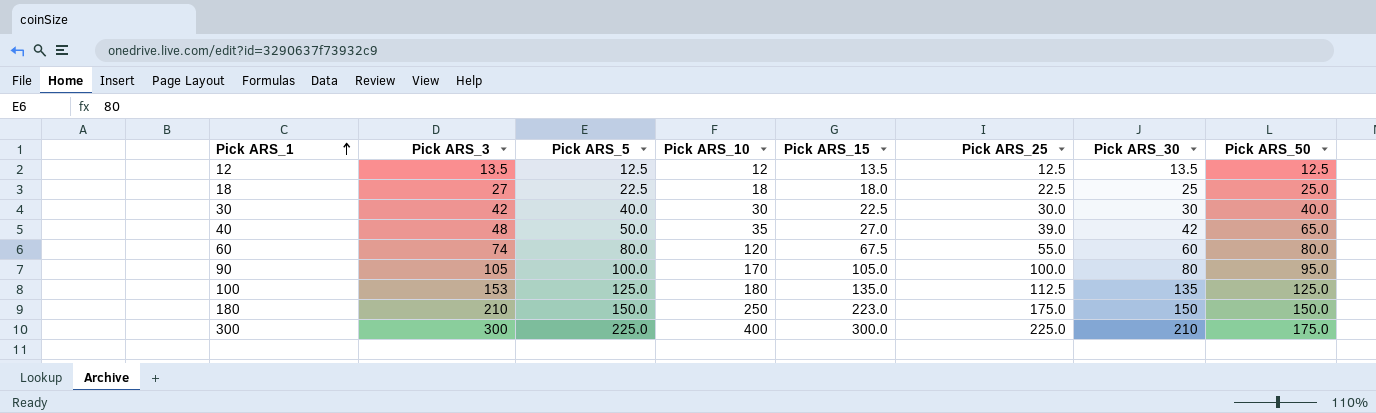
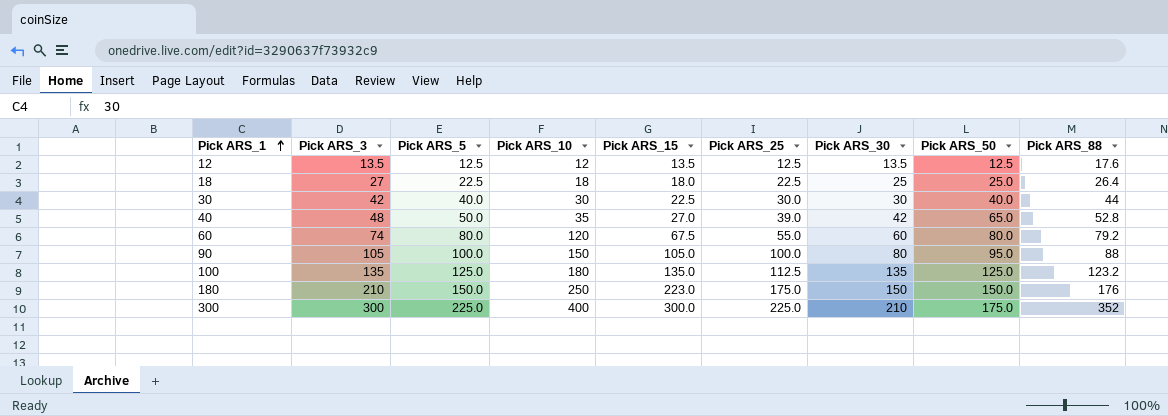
column Pick ARS_88 | position: none -> 9
90 | Pick ARS_10: 170 -> 150
100 | Pick ARS_3: 153 -> 135

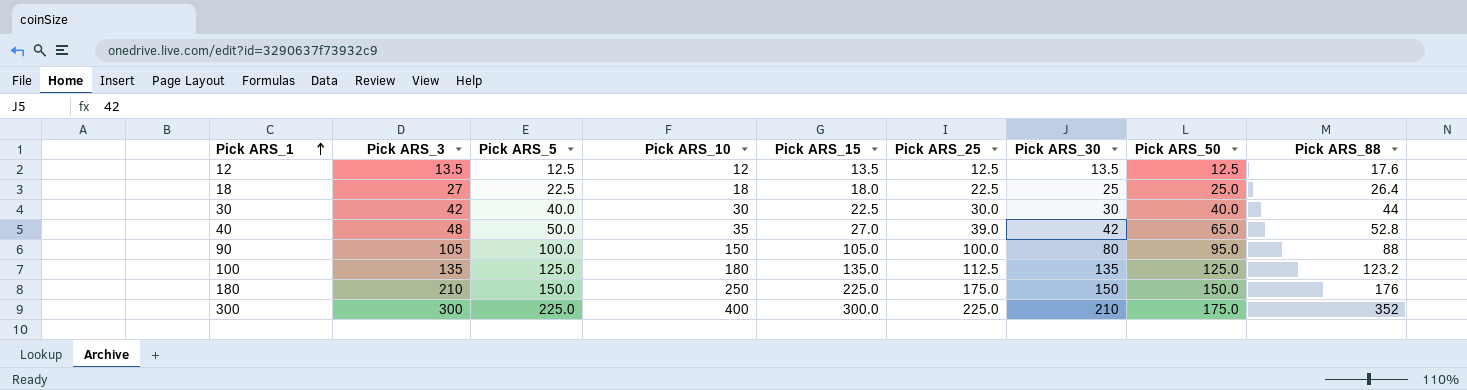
row 60: 74 | 80.0 | 120 | 67.5 | 55.0 | 60 | 80.0 | 79.2 -> none
180 | Pick ARS_15: 223.0 -> 225.0

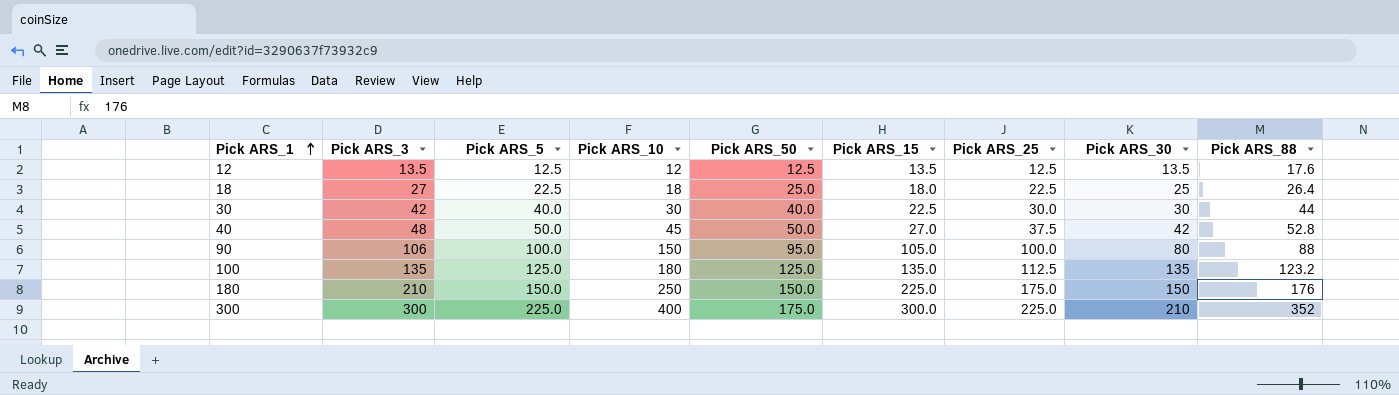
column Pick ARS_50 | position: 8 -> 5
40 | Pick ARS_10: 35 -> 45
40 | Pick ARS_50: 65.0 -> 50.0
40 | Pick ARS_25: 39.0 -> 37.5
90 | Pick ARS_3: 105 -> 106

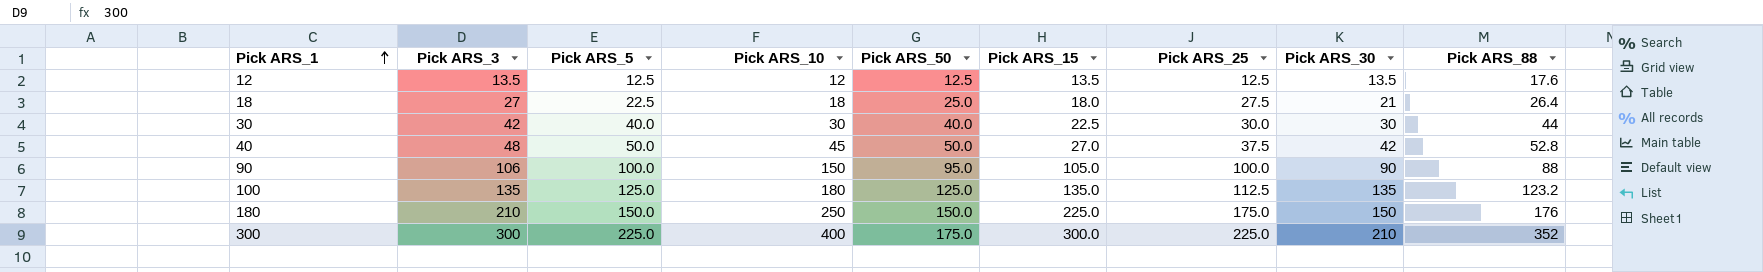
18 | Pick ARS_25: 22.5 -> 27.5
18 | Pick ARS_30: 25 -> 21
90 | Pick ARS_30: 80 -> 90

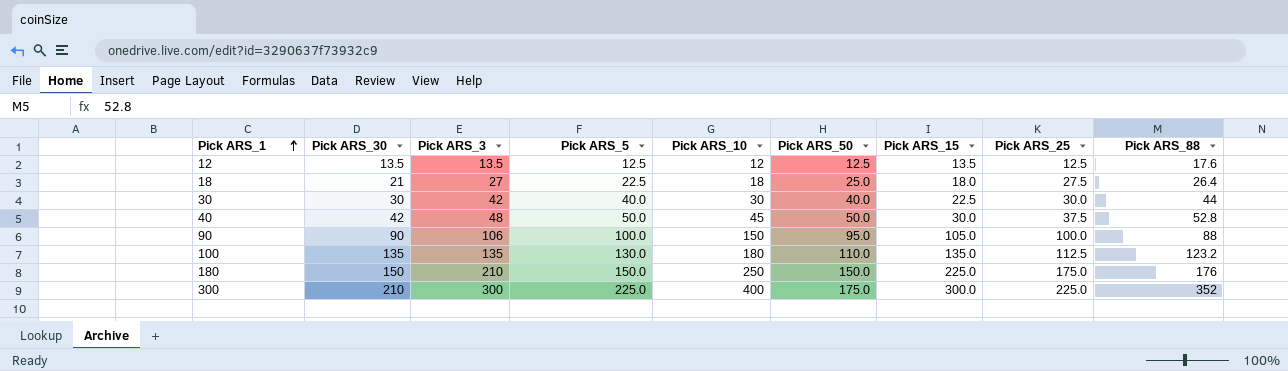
column Pick ARS_30 | position: 8 -> 2
40 | Pick ARS_15: 27.0 -> 30.0
100 | Pick ARS_5: 125.0 -> 130.0
100 | Pick ARS_50: 125.0 -> 110.0

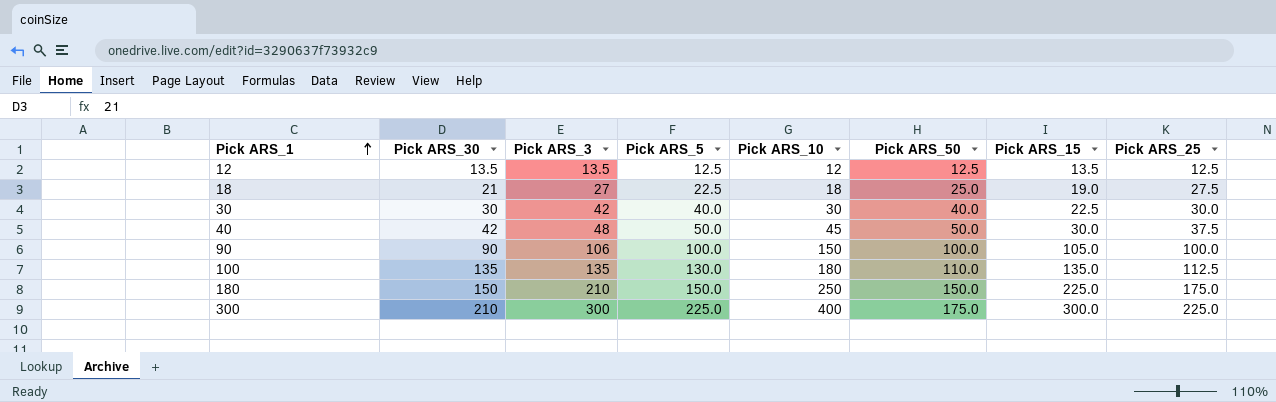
column Pick ARS_88 | position: 9 -> none
18 | Pick ARS_15: 18.0 -> 19.0
90 | Pick ARS_50: 95.0 -> 100.0

